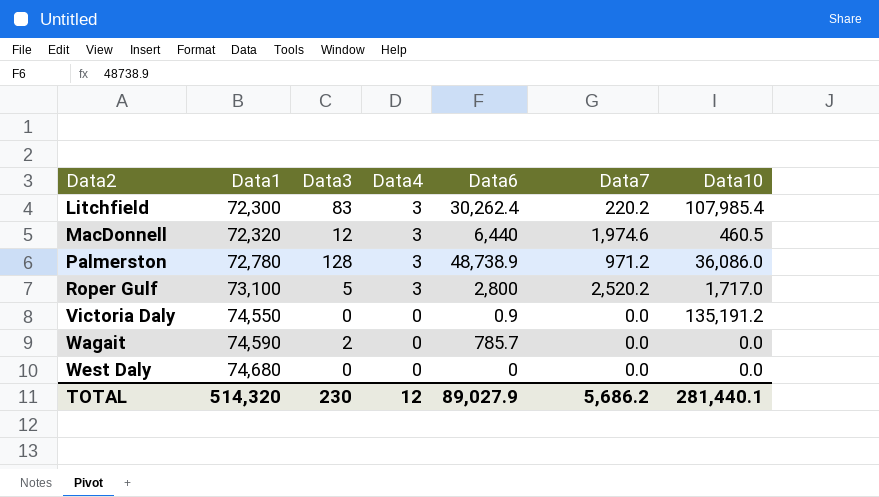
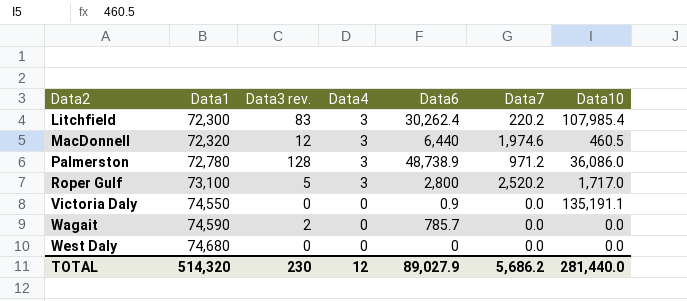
column name: Data3 -> Data3 rev.
Victoria Daly | Data10: 135,191.2 -> 135,191.1
TOTAL | Data10: 281,440.1 -> 281,440.0

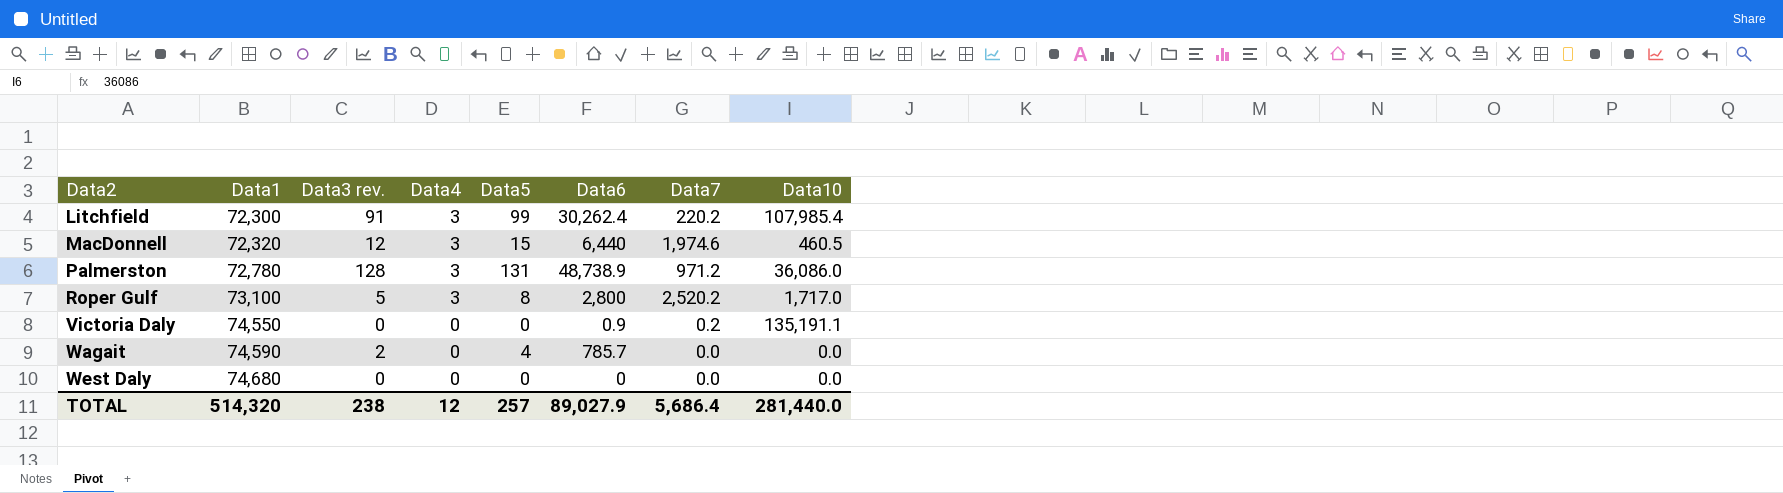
column Data5 | position: none -> 5
Litchfield | Data3 rev.: 83 -> 91
Victoria Daly | Data7: 0.0 -> 0.2
TOTAL | Data3 rev.: 230 -> 238
TOTAL | Data7: 5,686.2 -> 5,686.4

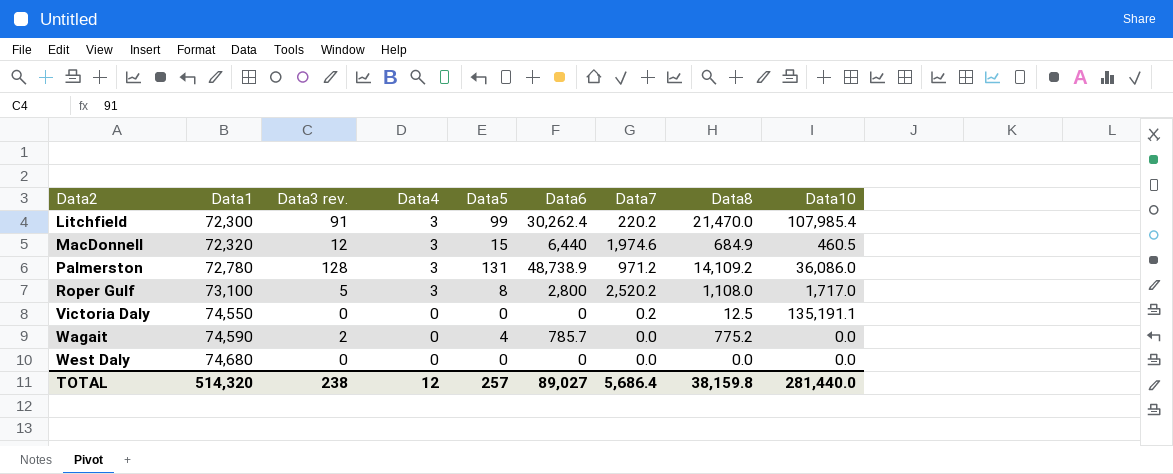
column Data8 | position: none -> 8
Victoria Daly | Data6: 0.9 -> 0
TOTAL | Data6: 89,027.9 -> 89,027

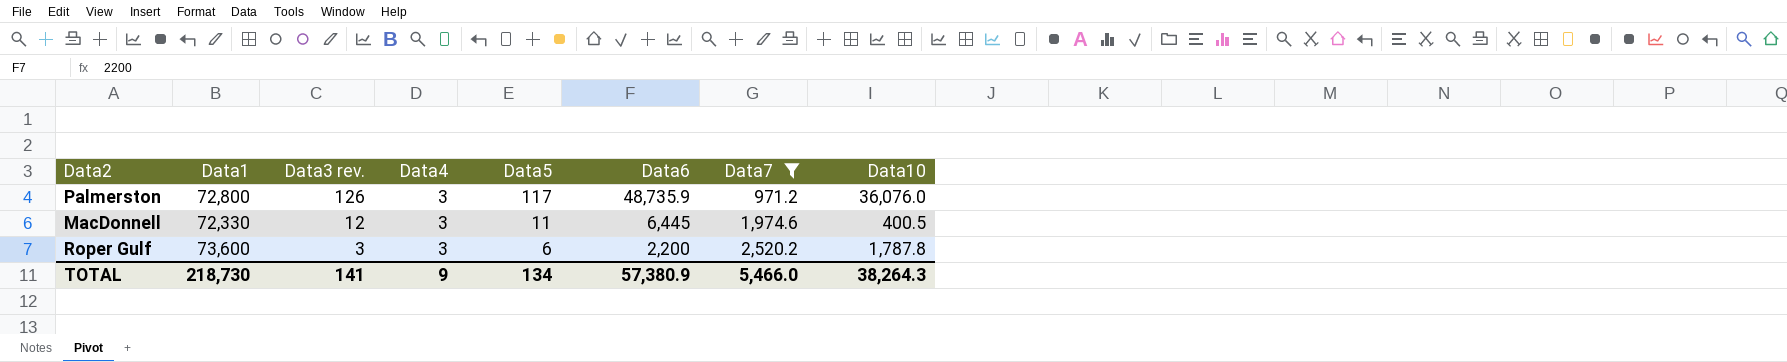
filter: none -> Data7 >= 971.2
row order: Data2 ascending -> Data3 rev. descending
column Data8 | position: 8 -> none
Palmerston | Data1: 72,780 -> 72,800
Palmerston | Data3 rev.: 128 -> 126
Palmerston | Data5: 131 -> 117
Palmerston | Data6: 48,738.9 -> 48,735.9
Palmerston | Data10: 36,086.0 -> 36,076.0
MacDonnell | Data1: 72,320 -> 72,330
MacDonnell | Data5: 15 -> 11
MacDonnell | Data6: 6,440 -> 6,445
MacDonnell | Data10: 460.5 -> 400.5
Roper Gulf | Data1: 73,100 -> 73,600
Roper Gulf | Data3 rev.: 5 -> 3
Roper Gulf | Data5: 8 -> 6
Roper Gulf | Data6: 2,800 -> 2,200
Roper Gulf | Data10: 1,717.0 -> 1,787.8
TOTAL | Data1: 514,320 -> 218,730
TOTAL | Data3 rev.: 238 -> 141
TOTAL | Data4: 12 -> 9
TOTAL | Data5: 257 -> 134
TOTAL | Data6: 89,027 -> 57,380.9
TOTAL | Data7: 5,686.4 -> 5,466.0
TOTAL | Data10: 281,440.0 -> 38,264.3

